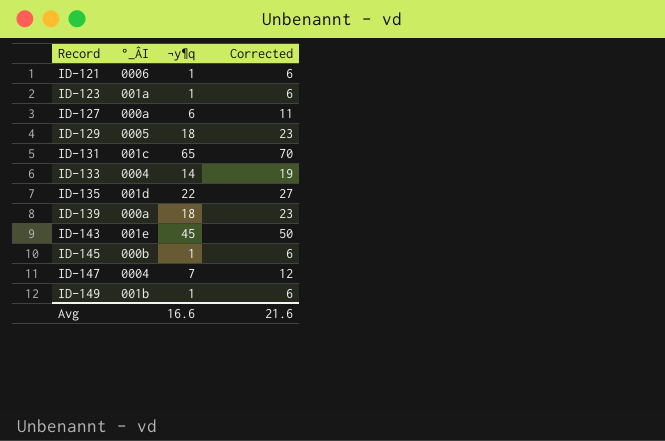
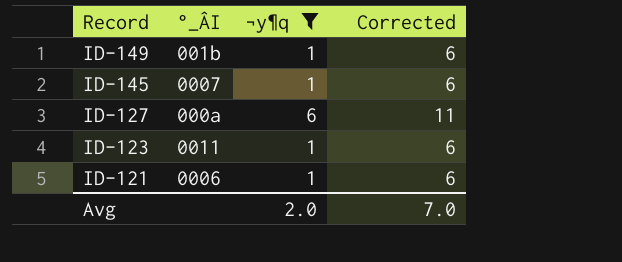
filter: none -> ¬y¶q <= 6
row order: Record ascending -> Record descending
ID-145 | °_ÂI: 000b -> 0007
ID-123 | °_ÂI: 001a -> 0011
Avg | ¬y¶q: 16.6 -> 2.0
Avg | Corrected: 21.6 -> 7.0

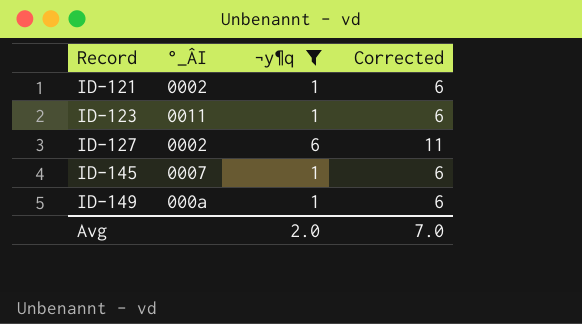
row order: Record descending -> Record ascending
ID-121 | °_ÂI: 0006 -> 0002
ID-127 | °_ÂI: 000a -> 0002
ID-149 | °_ÂI: 001b -> 000a

